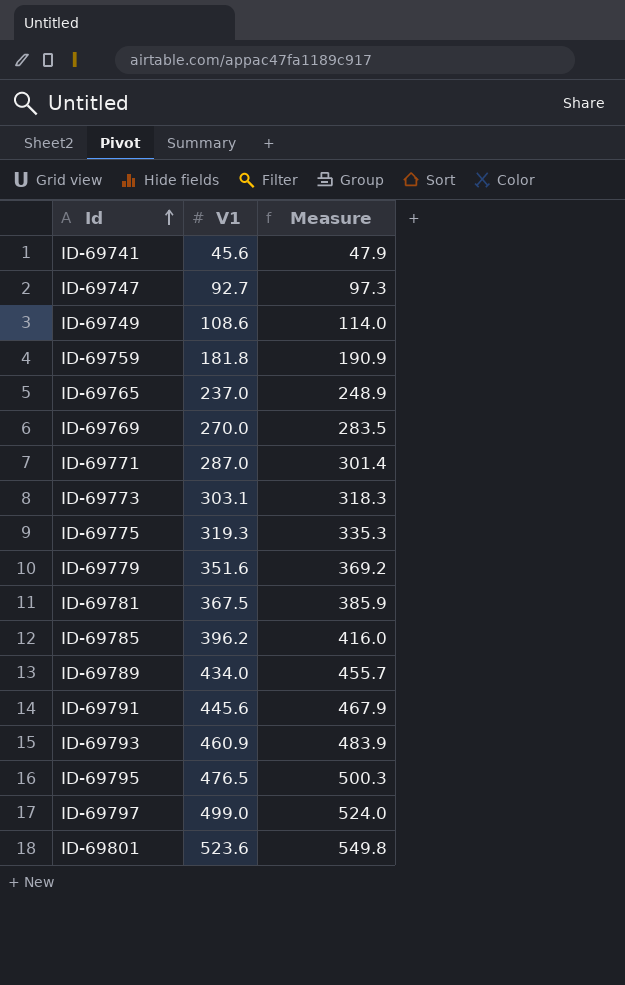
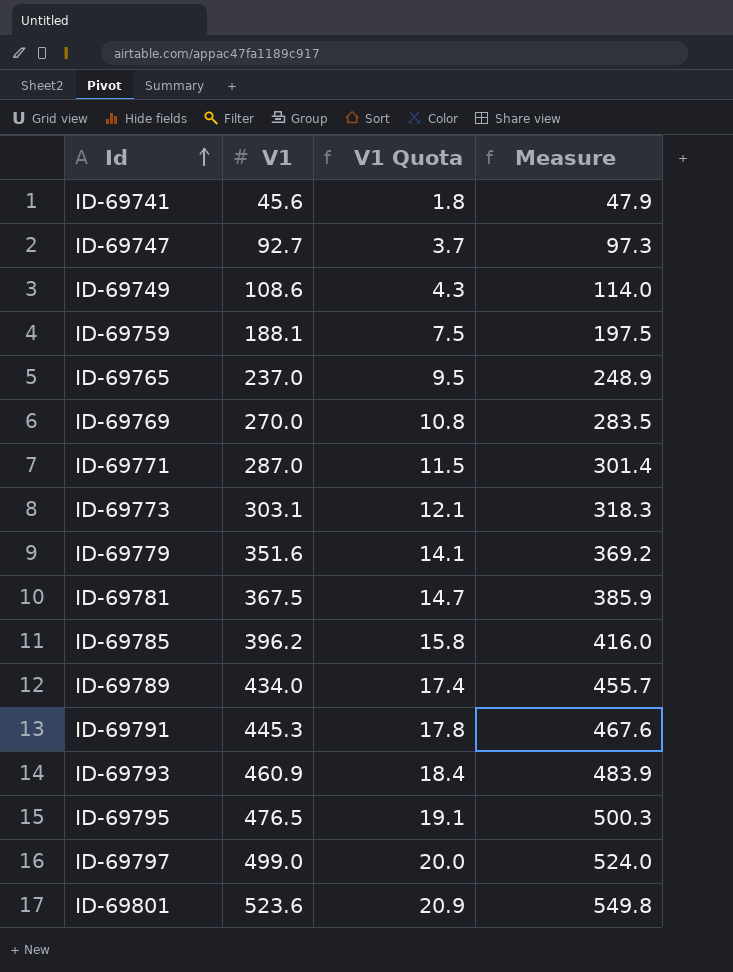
column V1 Quota | formula: none -> [V1] * 0.04
row ID-69775: 319.3 | 335.3 -> none
ID-69759 | V1: 181.8 -> 188.1
ID-69759 | Measure: 190.9 -> 197.5
ID-69791 | V1: 445.6 -> 445.3
ID-69791 | Measure: 467.9 -> 467.6

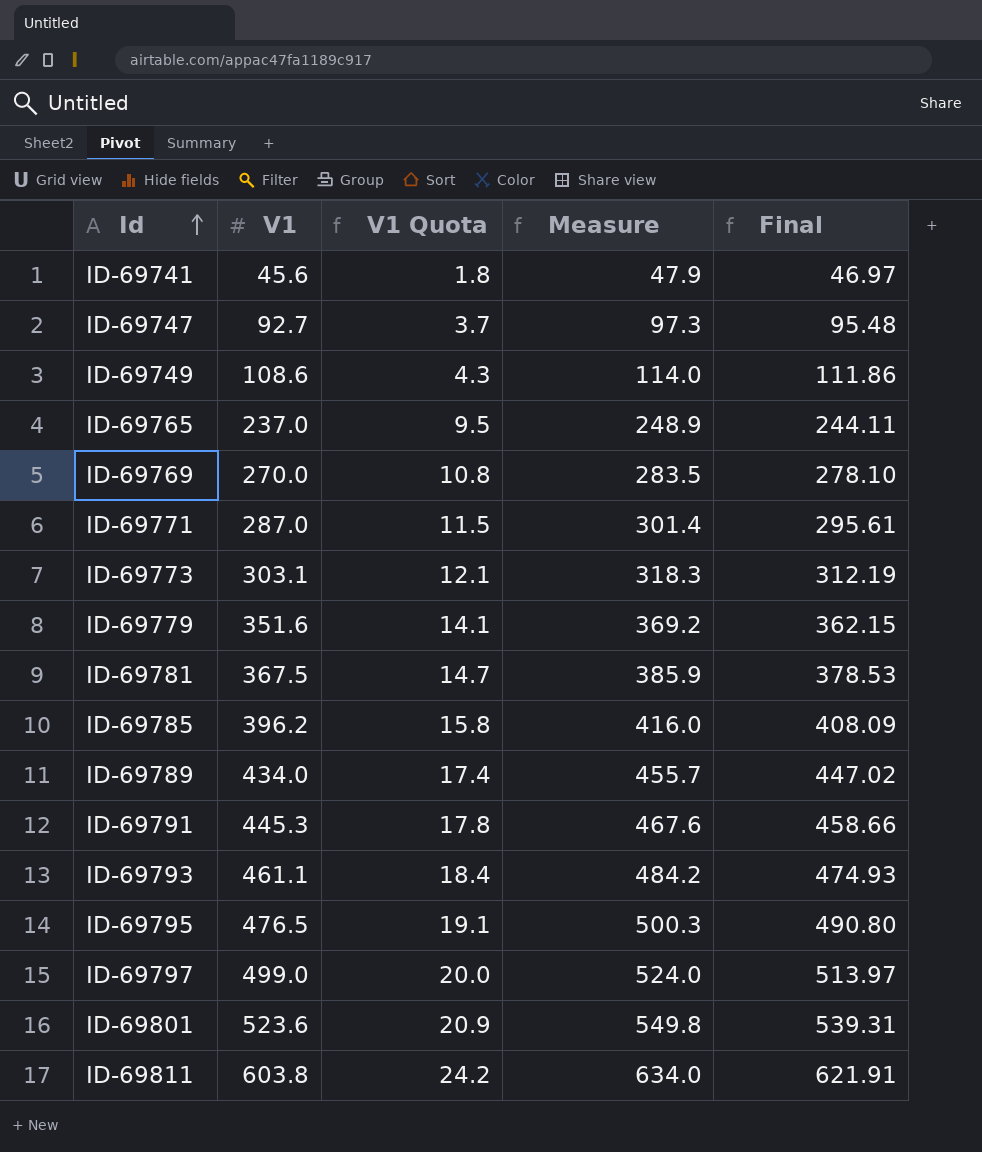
column Final | formula: none -> [V1] * 1.03
row ID-69759: 188.1 | 7.5 | 197.5 -> none
ID-69793 | V1: 460.9 -> 461.1
ID-69793 | Measure: 483.9 -> 484.2
row ID-69811: none -> 603.8 | 24.2 | 634.0 | 621.91

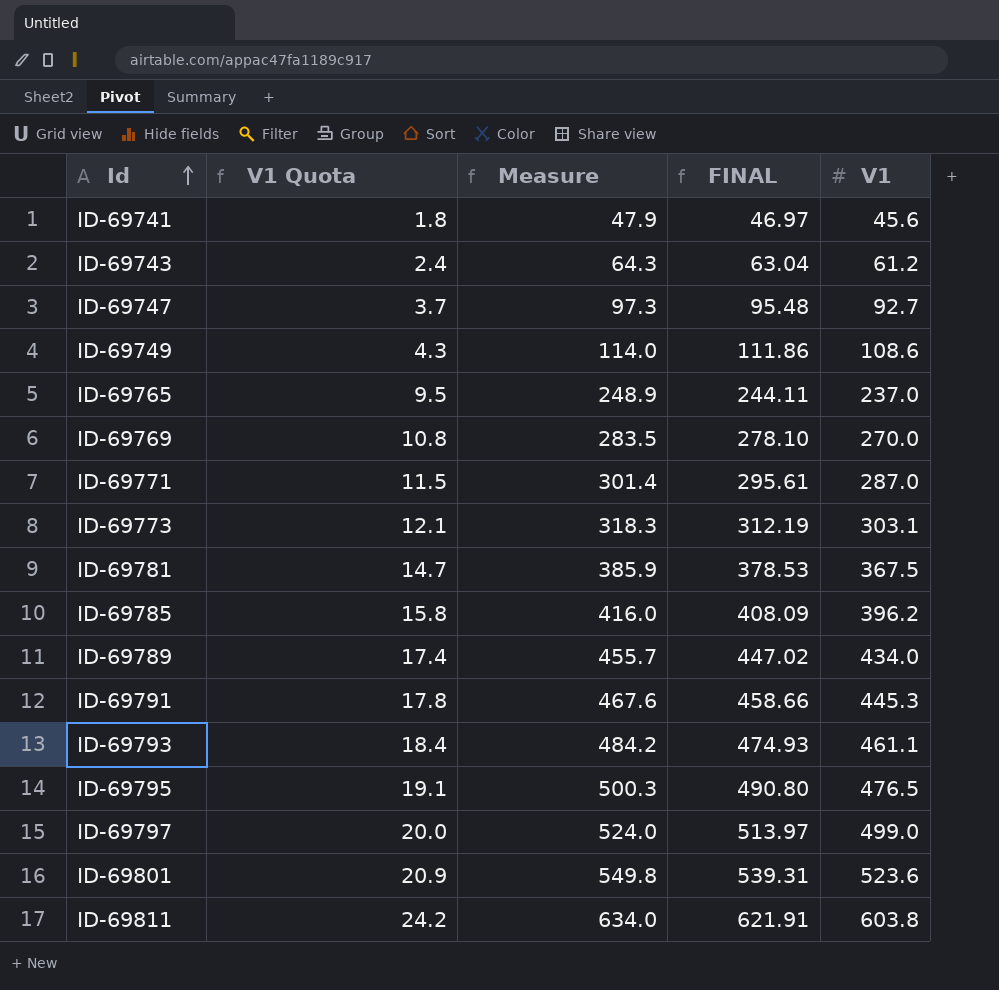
column name: Final -> FINAL
column V1 | position: 2 -> 5
row ID-69779: 351.6 | 14.1 | 369.2 | 362.15 -> none
row ID-69743: none -> 2.4 | 64.3 | 63.04 | 61.2

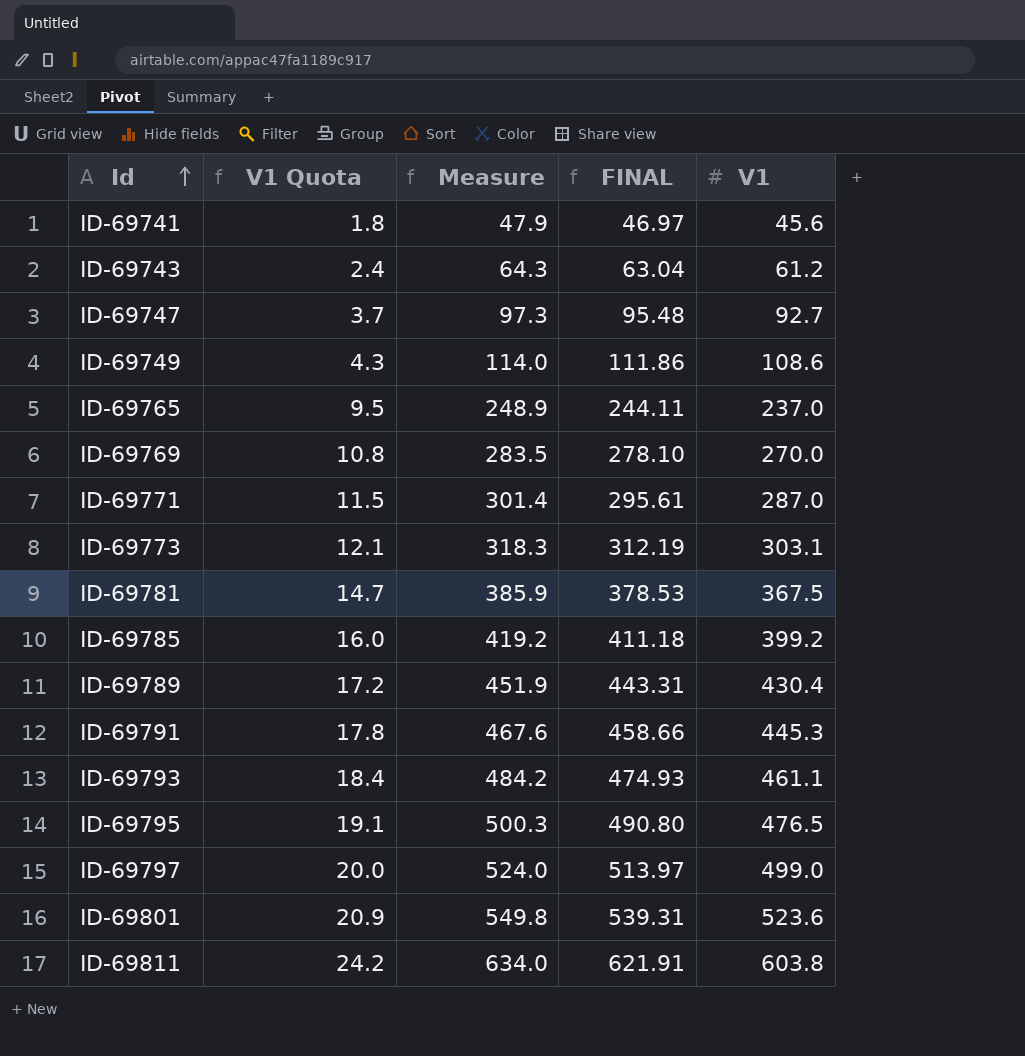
ID-69785 | V1 Quota: 15.8 -> 16.0
ID-69785 | Measure: 416.0 -> 419.2
ID-69785 | FINAL: 408.09 -> 411.18
ID-69785 | V1: 396.2 -> 399.2
ID-69789 | V1 Quota: 17.4 -> 17.2
ID-69789 | Measure: 455.7 -> 451.9
ID-69789 | FINAL: 447.02 -> 443.31
ID-69789 | V1: 434.0 -> 430.4

